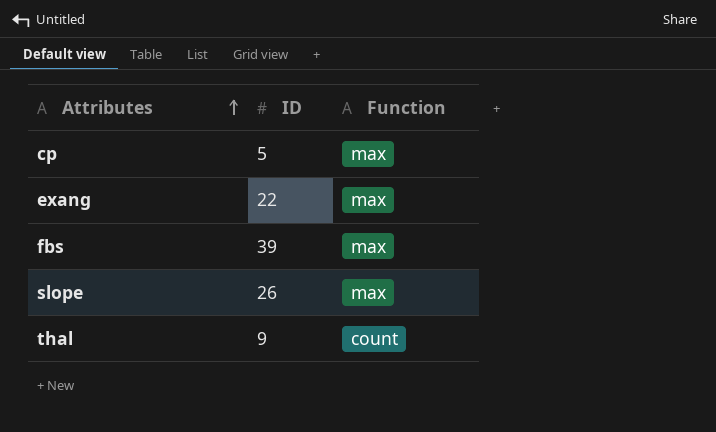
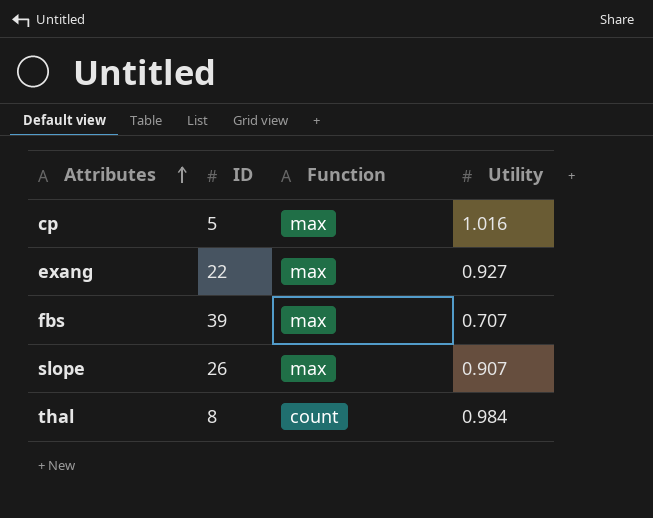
column Utility | position: none -> 4
thal | ID: 9 -> 8

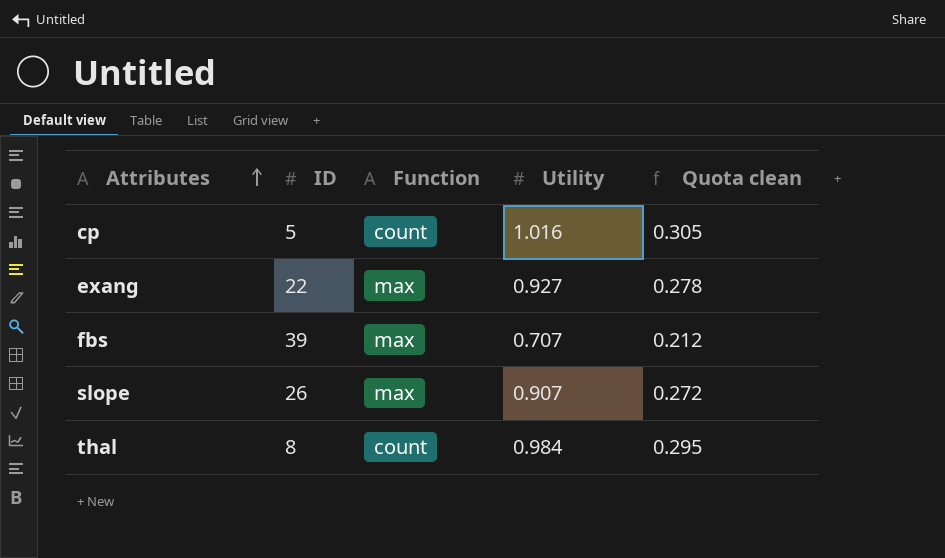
column Quota clean | formula: none -> [Utility] * 0.3
cp | Function: max -> count

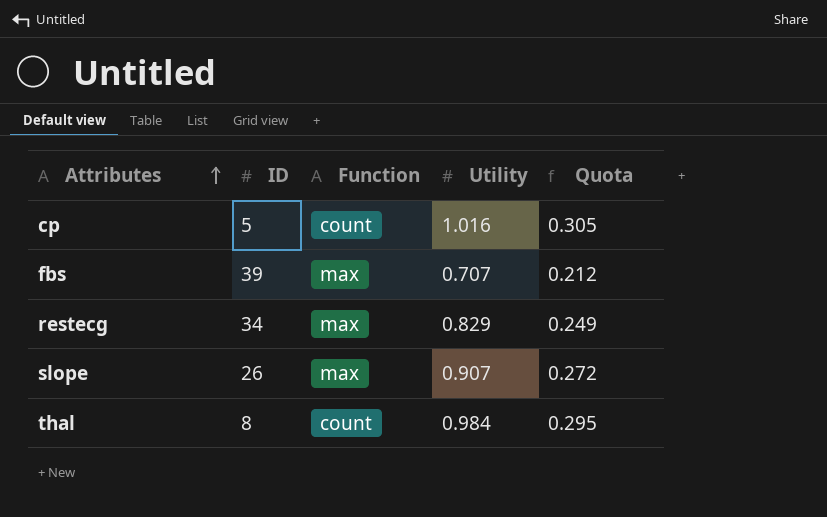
column name: Quota clean -> Quota
row exang: 22 | max | 0.927 | 0.278 -> none
row restecg: none -> 34 | max | 0.829 | 0.249

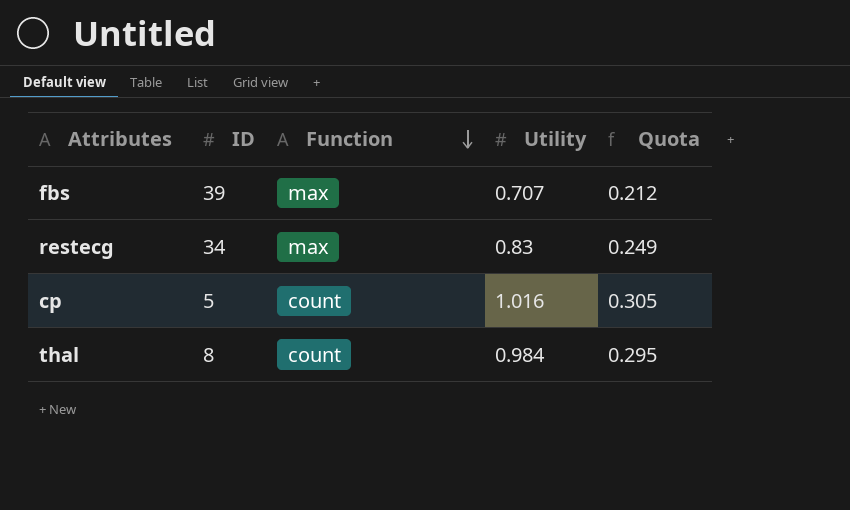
row order: Attributes ascending -> Function descending
row slope: 26 | max | 0.907 | 0.272 -> none
restecg | Utility: 0.829 -> 0.83

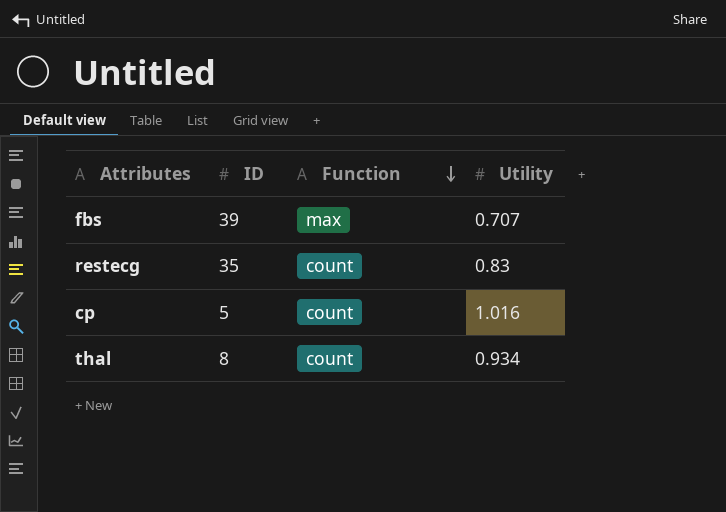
column Quota | formula: [Utility] * 0.3 -> none
restecg | ID: 34 -> 35
restecg | Function: max -> count
thal | Utility: 0.984 -> 0.934

